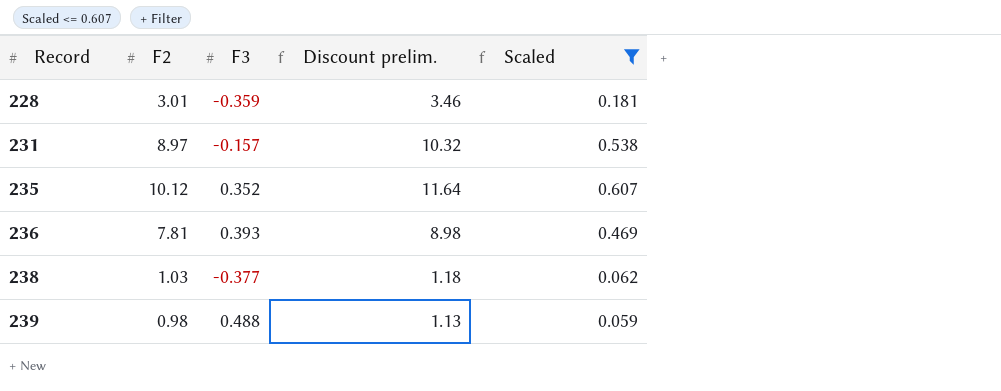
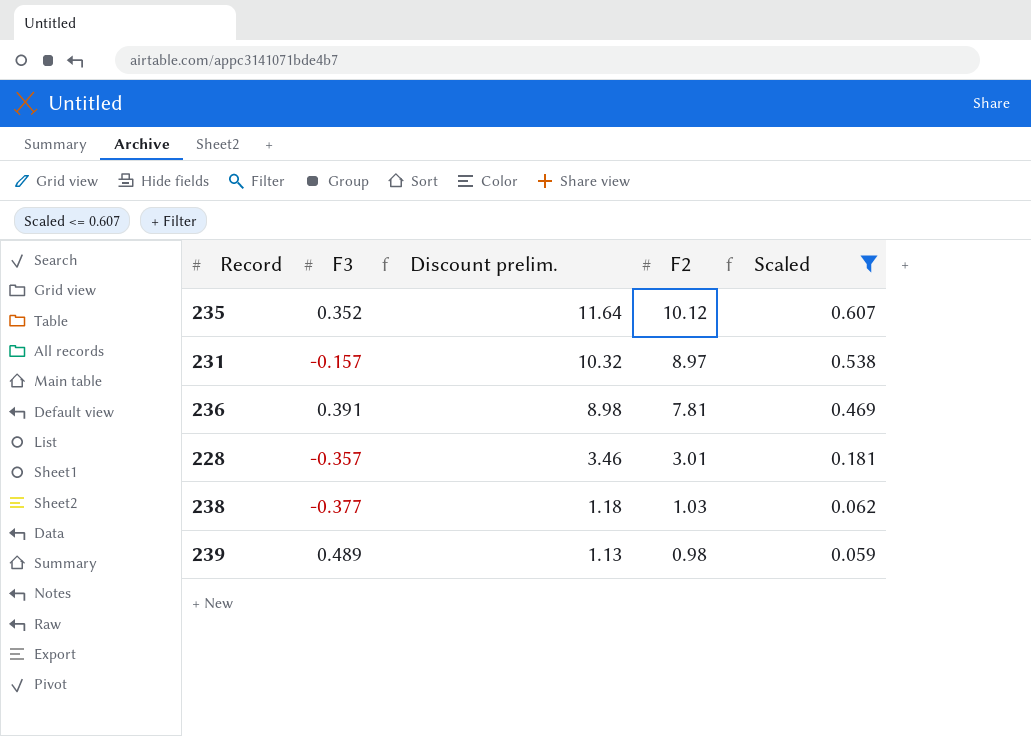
row order: Record ascending -> Discount prelim. descending
column F2 | position: 2 -> 4
236 | F3: 0.393 -> 0.391
228 | F3: -0.359 -> -0.357
239 | F3: 0.488 -> 0.489

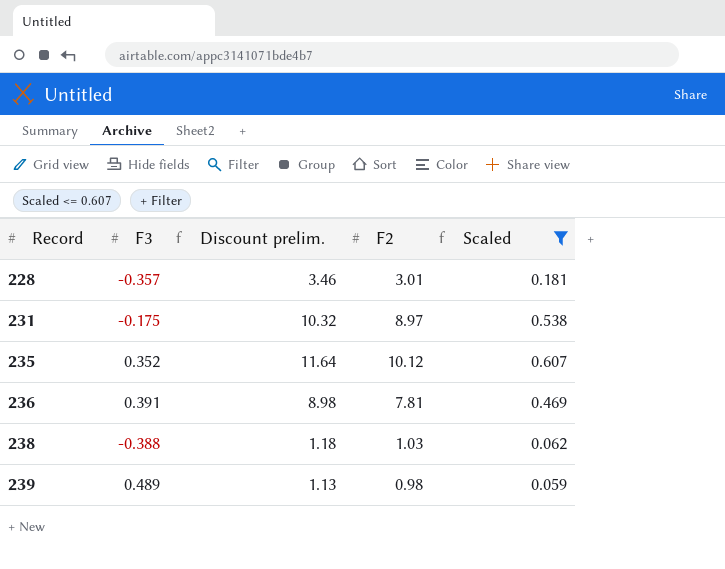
row order: Discount prelim. descending -> Record ascending
231 | F3: -0.157 -> -0.175
238 | F3: -0.377 -> -0.388

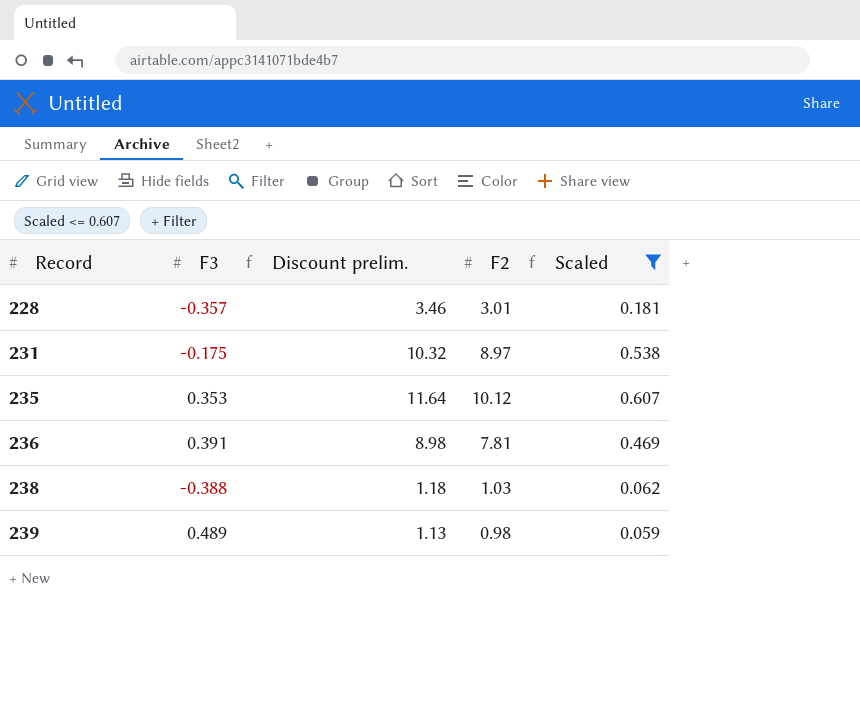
235 | F3: 0.352 -> 0.353

